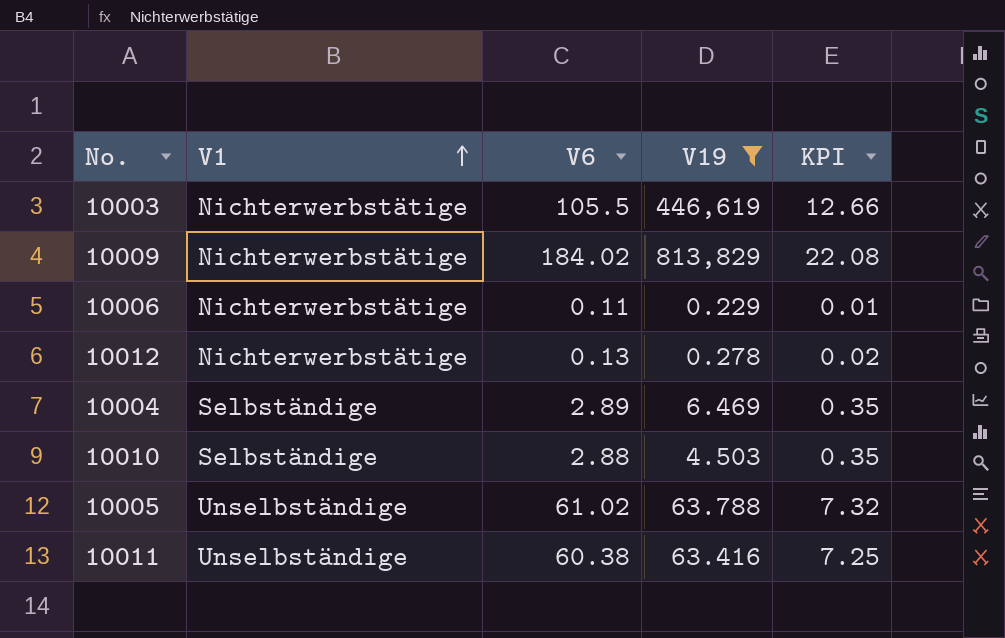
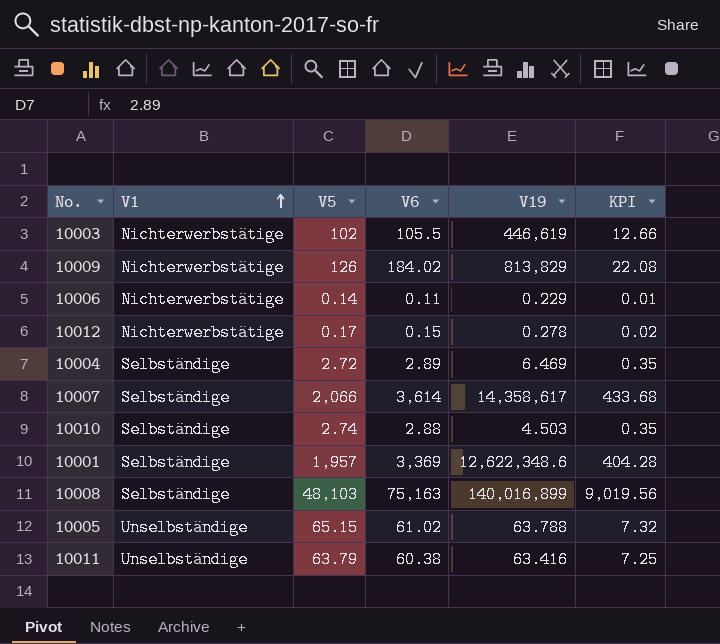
filter: V19 <= 813,829 -> none
column V5 | position: none -> 3
10012 | V6: 0.13 -> 0.15

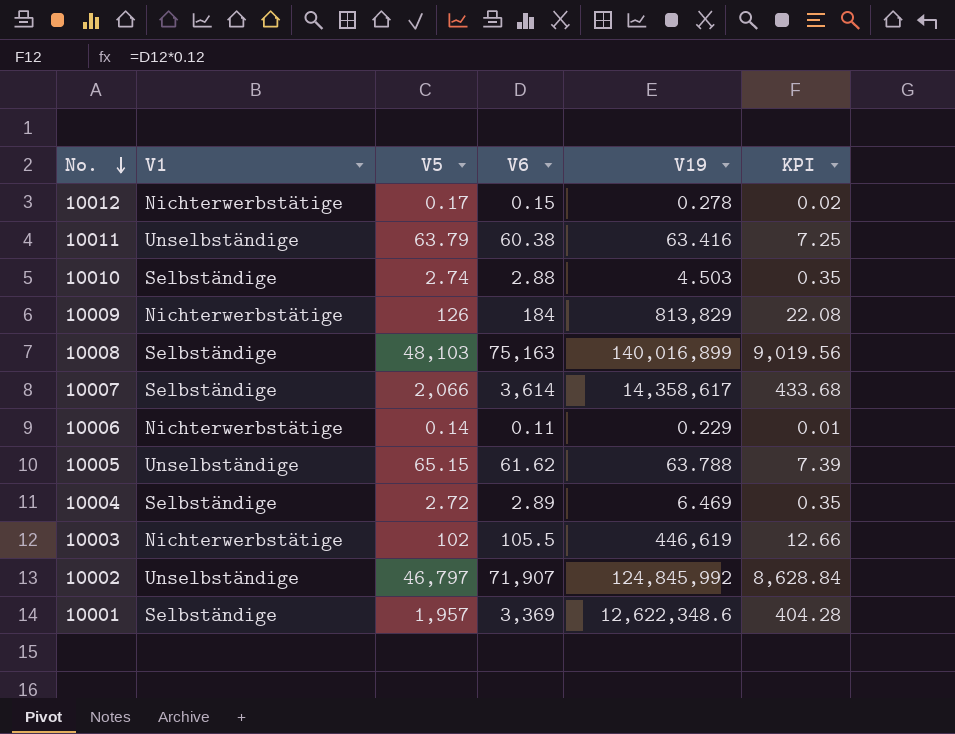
row order: V1 ascending -> No. descending
10009 | V6: 184.02 -> 184
10005 | V6: 61.02 -> 61.62
10005 | KPI: 7.32 -> 7.39
row 10002: none -> Unselbständige | 46,797 | 71,907 | 124,845,992 | 8,628.84

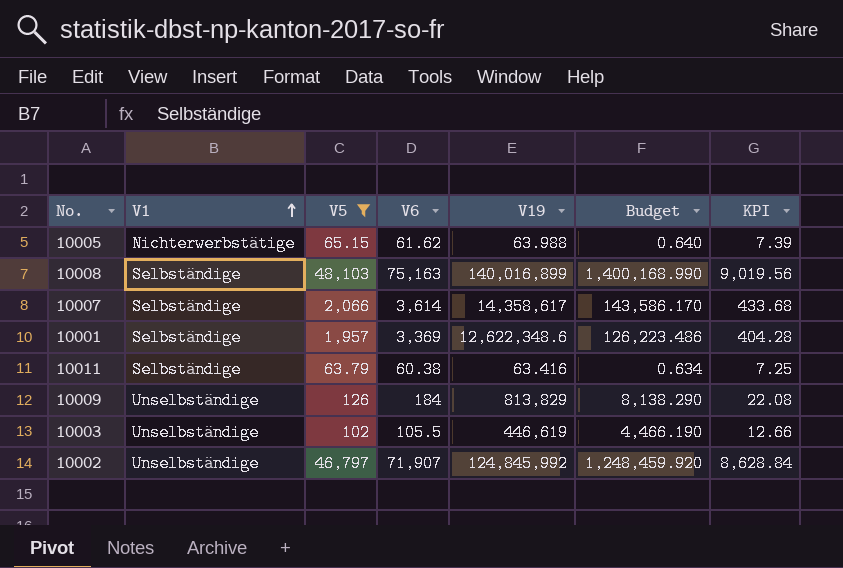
filter: none -> V5 >= 63.79
row order: No. descending -> V1 ascending
column Budget | formula: none -> [V19] * 0.01
10005 | V1: Unselbständige -> Nichterwerbstätige
10005 | V19: 63.788 -> 63.988
10011 | V1: Unselbständige -> Selbständige
10009 | V1: Nichterwerbstätige -> Unselbständige
10003 | V1: Nichterwerbstätige -> Unselbständige

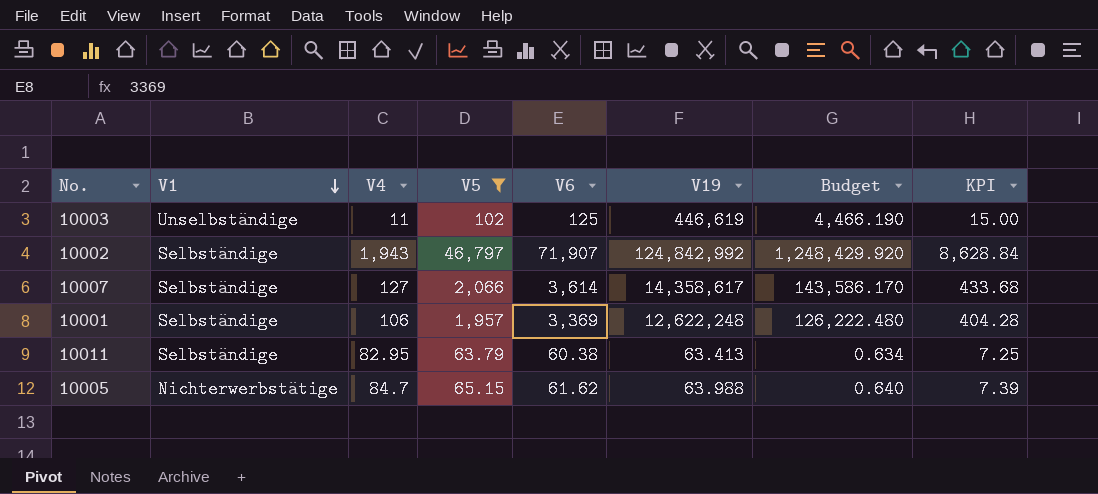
row order: V1 ascending -> V1 descending
column V4 | position: none -> 3
row 10008: Selbständige | 48,103 | 75,163 | 140,016,899 | 1,400,168.990 | 9,019.56 -> none
row 10009: Unselbständige | 126 | 184 | 813,829 | 8,138.290 | 22.08 -> none
10003 | V6: 105.5 -> 125
10003 | KPI: 12.66 -> 15.00
10002 | V1: Unselbständige -> Selbständige
10002 | V19: 124,845,992 -> 124,842,992
10002 | Budget: 1,248,459.920 -> 1,248,429.920
10001 | V19: 12,622,348.6 -> 12,622,248
10001 | Budget: 126,223.486 -> 126,222.480
10011 | V19: 63.416 -> 63.413

